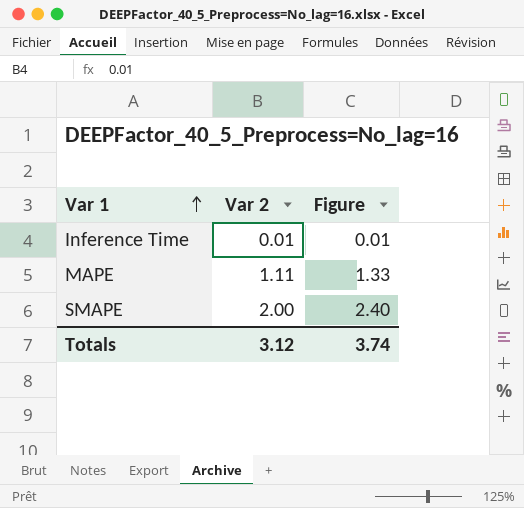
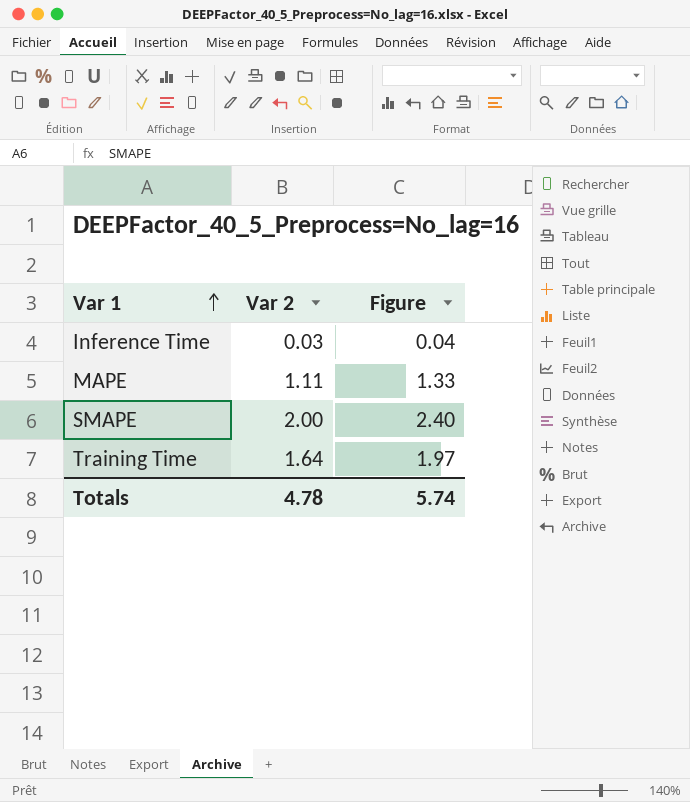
Inference Time | Var 2: 0.01 -> 0.03
Inference Time | Figure: 0.01 -> 0.04
row Training Time: none -> 1.64 | 1.97
Totals | Var 2: 3.12 -> 4.78
Totals | Figure: 3.74 -> 5.74

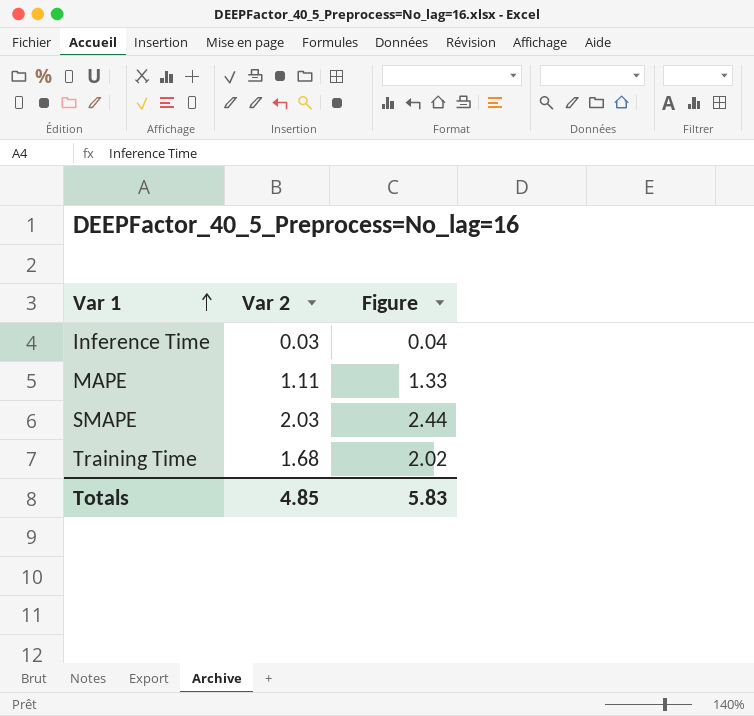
SMAPE | Var 2: 2.00 -> 2.03
SMAPE | Figure: 2.40 -> 2.44
Training Time | Var 2: 1.64 -> 1.68
Training Time | Figure: 1.97 -> 2.02
Totals | Var 2: 4.78 -> 4.85
Totals | Figure: 5.74 -> 5.83

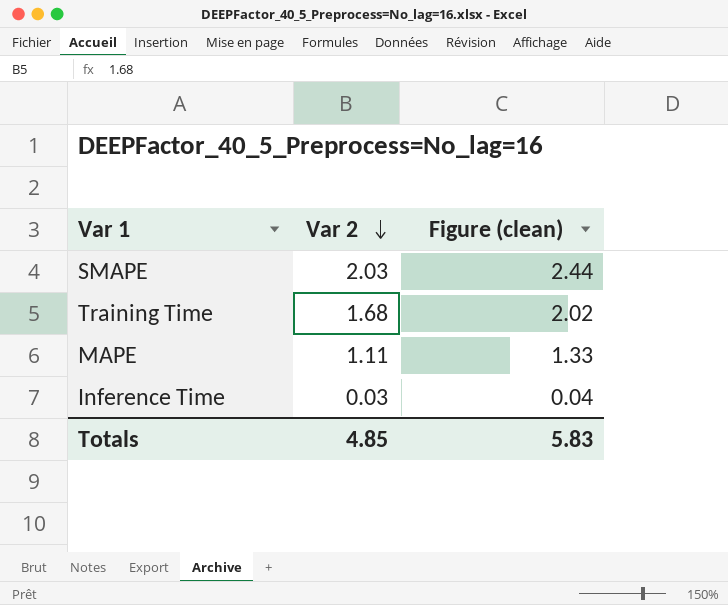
row order: Var 1 ascending -> Var 2 descending
column name: Figure -> Figure (clean)

